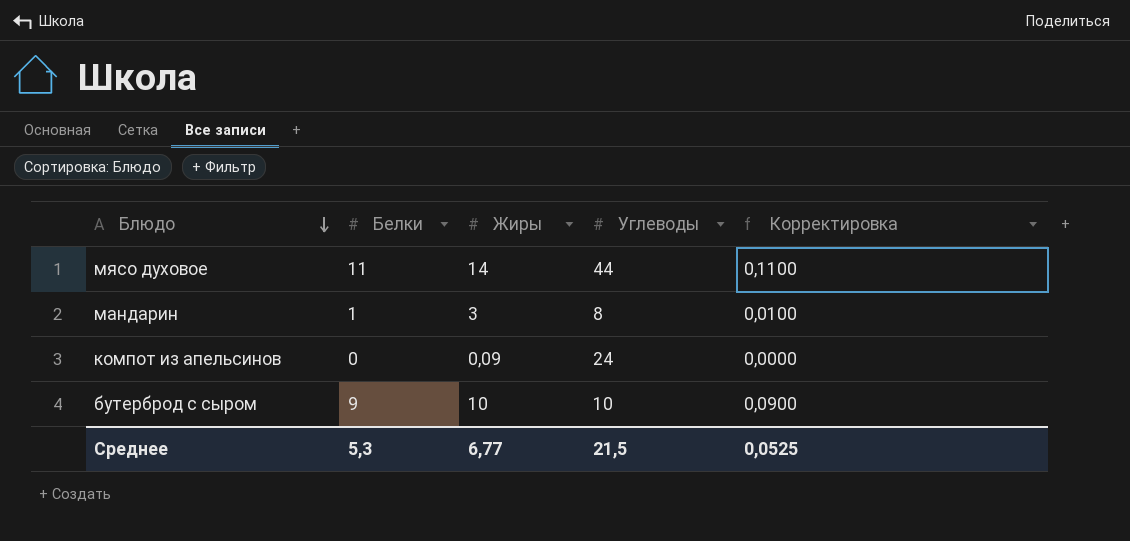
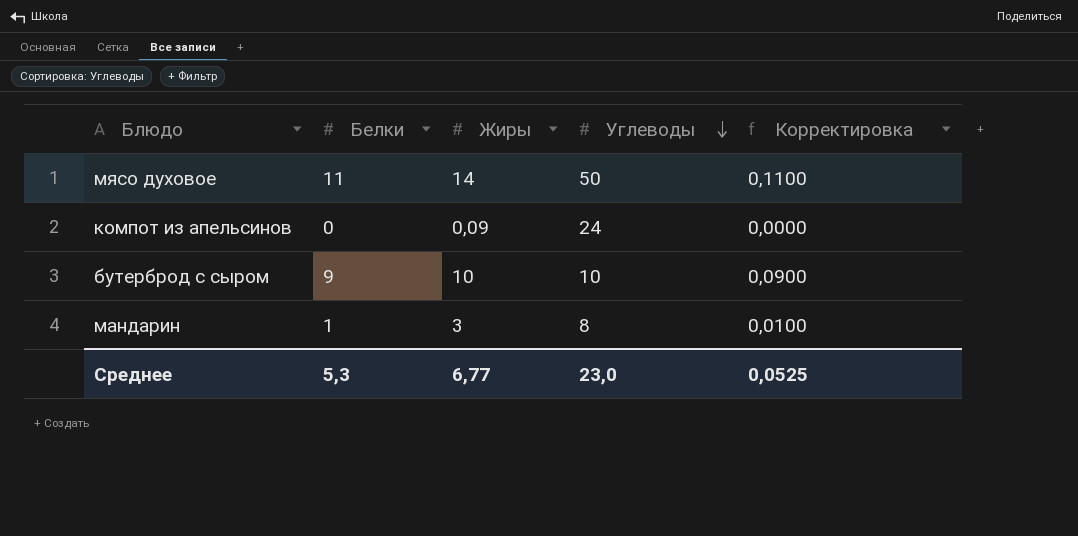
row order: Блюдо descending -> Углеводы descending
мясо духовое | Углеводы: 44 -> 50
Среднее | Углеводы: 21,5 -> 23,0

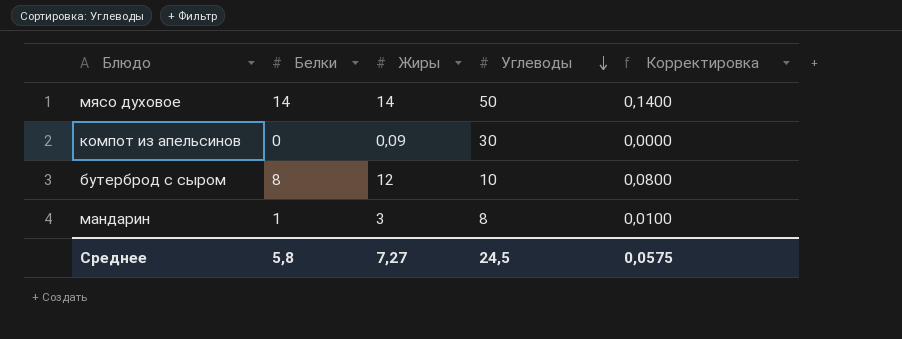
мясо духовое | Белки: 11 -> 14
мясо духовое | Корректировка: 0,1100 -> 0,1400
компот из апельсинов | Углеводы: 24 -> 30
бутерброд с сыром | Белки: 9 -> 8
бутерброд с сыром | Жиры: 10 -> 12
бутерброд с сыром | Корректировка: 0,0900 -> 0,0800
Среднее | Белки: 5,3 -> 5,8
Среднее | Жиры: 6,77 -> 7,27
Среднее | Углеводы: 23,0 -> 24,5
Среднее | Корректировка: 0,0525 -> 0,0575

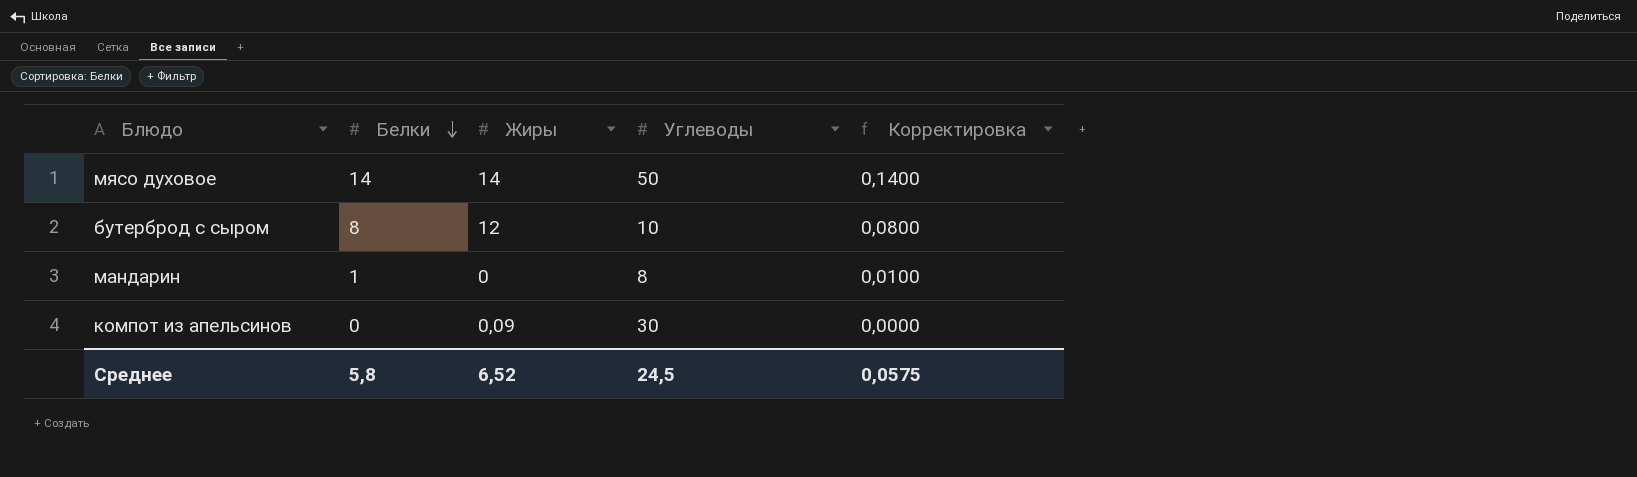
row order: Углеводы descending -> Белки descending
мандарин | Жиры: 3 -> 0
Среднее | Жиры: 7,27 -> 6,52

